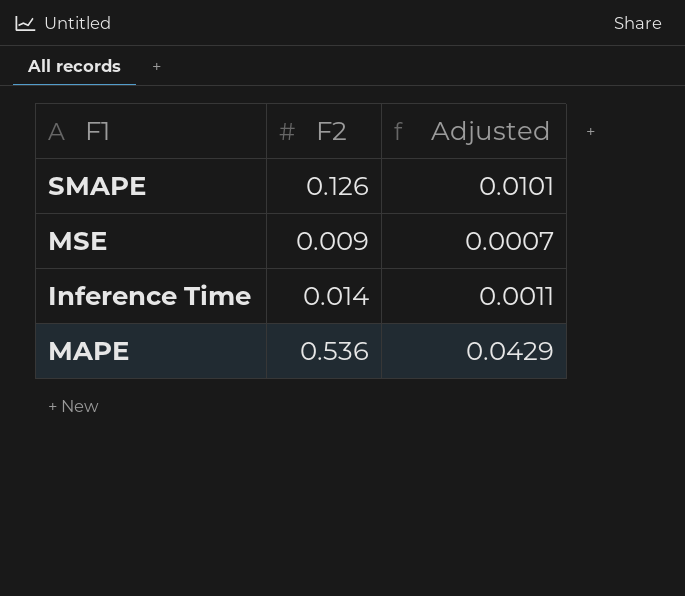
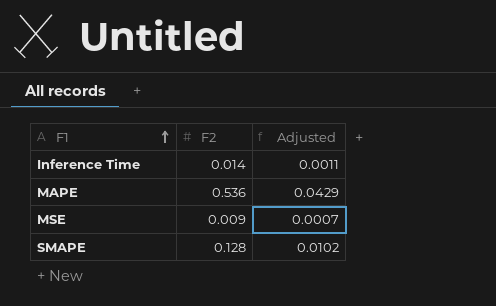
row order: none -> F1 ascending
SMAPE | F2: 0.126 -> 0.128
SMAPE | Adjusted: 0.0101 -> 0.0102

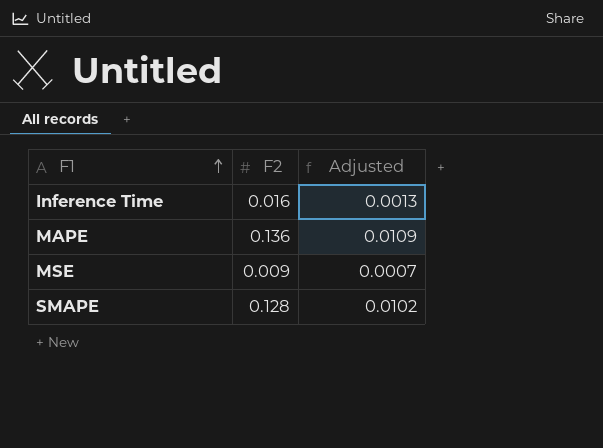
Inference Time | F2: 0.014 -> 0.016
Inference Time | Adjusted: 0.0011 -> 0.0013
MAPE | F2: 0.536 -> 0.136
MAPE | Adjusted: 0.0429 -> 0.0109

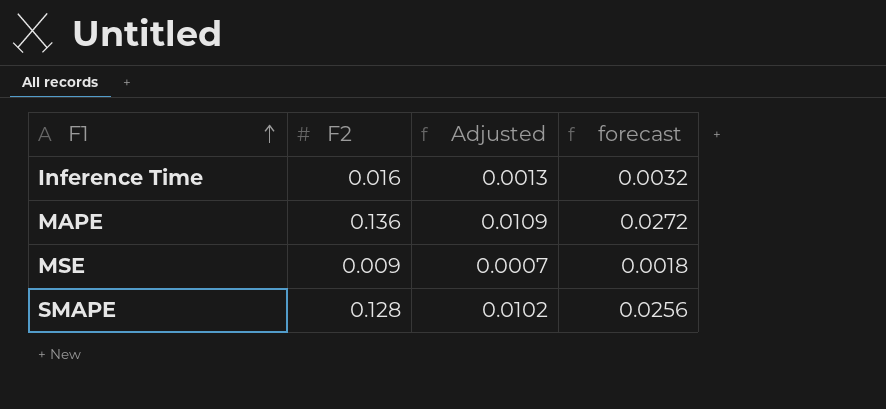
column forecast | formula: none -> [F2] * 0.2

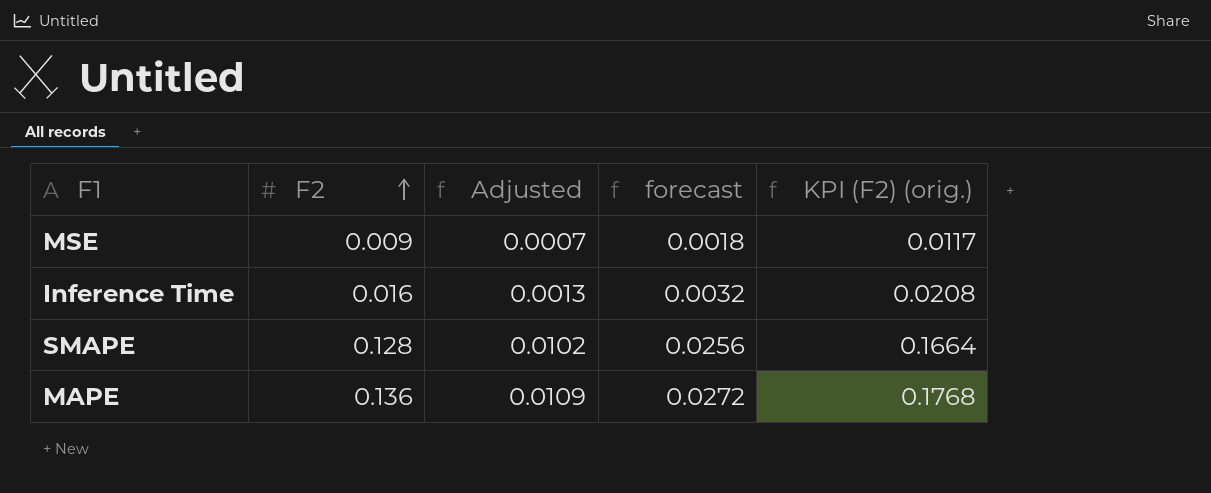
row order: F1 ascending -> F2 ascending
column KPI (F2) (orig.) | formula: none -> [F2] * 1.3

